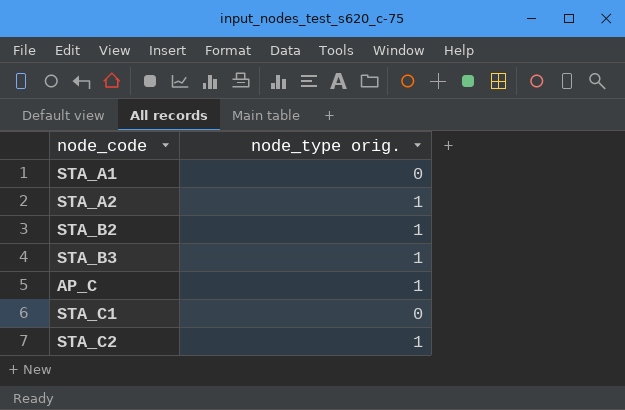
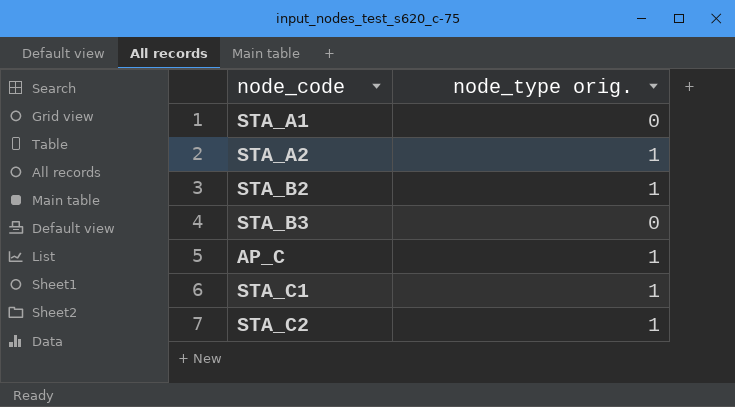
STA_B3 | node_type orig.: 1 -> 0
STA_C1 | node_type orig.: 0 -> 1

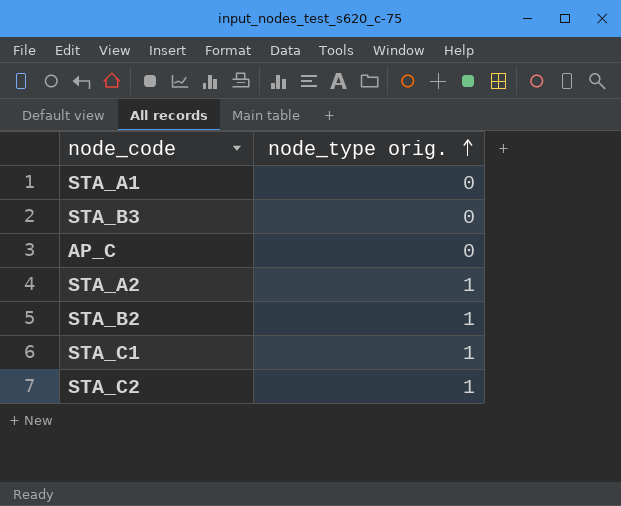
row order: none -> node_type orig. ascending
AP_C | node_type orig.: 1 -> 0

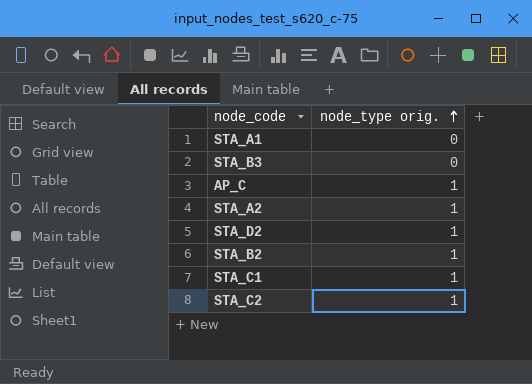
AP_C | node_type orig.: 0 -> 1
row STA_D2: none -> 1

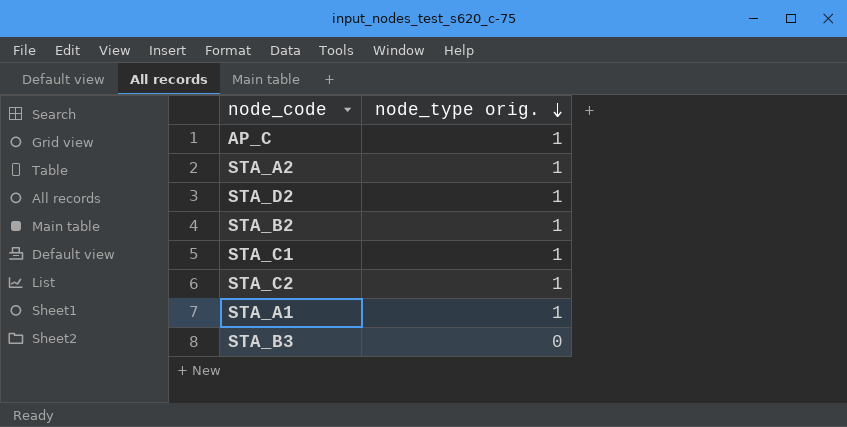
row order: node_type orig. ascending -> node_type orig. descending
STA_A1 | node_type orig.: 0 -> 1

